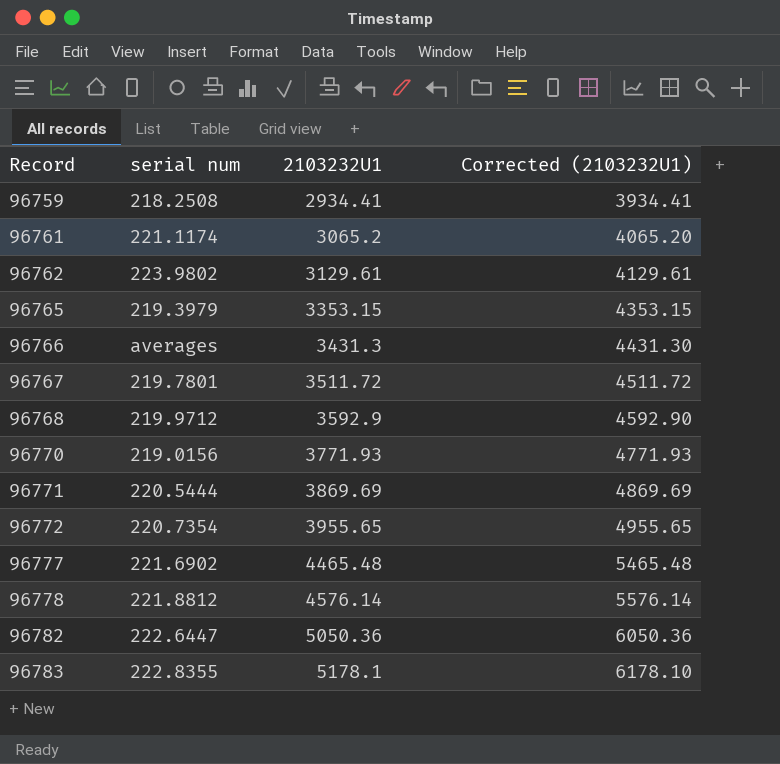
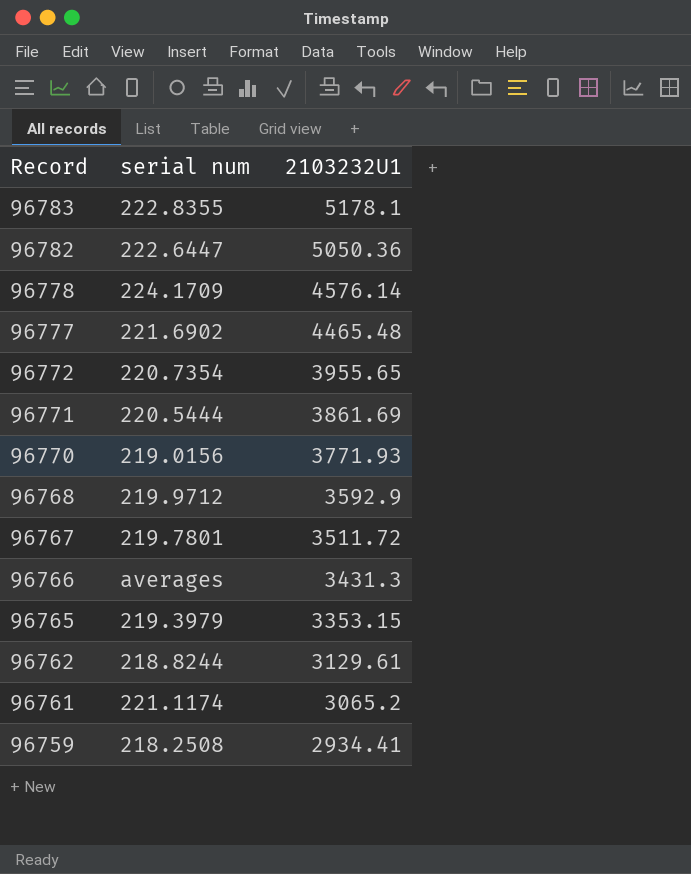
row order: Record ascending -> Record descending
column Corrected (2103232U1) | formula: [2103232U1] + 1000 -> none
96778 | serial num: 221.8812 -> 224.1709
96771 | 2103232U1: 3869.69 -> 3861.69
96762 | serial num: 223.9802 -> 218.8244

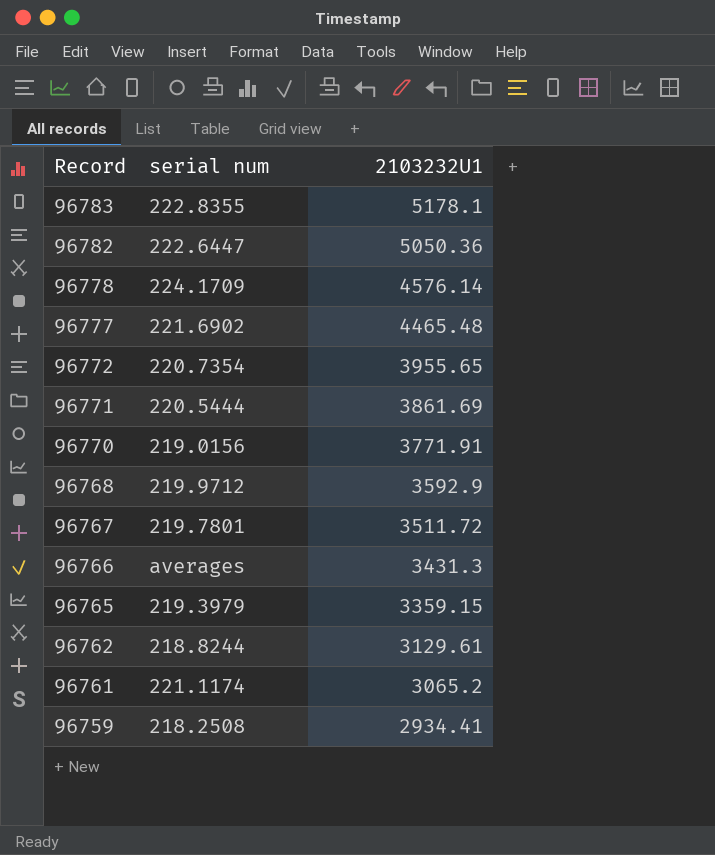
96770 | 2103232U1: 3771.93 -> 3771.91
96765 | 2103232U1: 3353.15 -> 3359.15

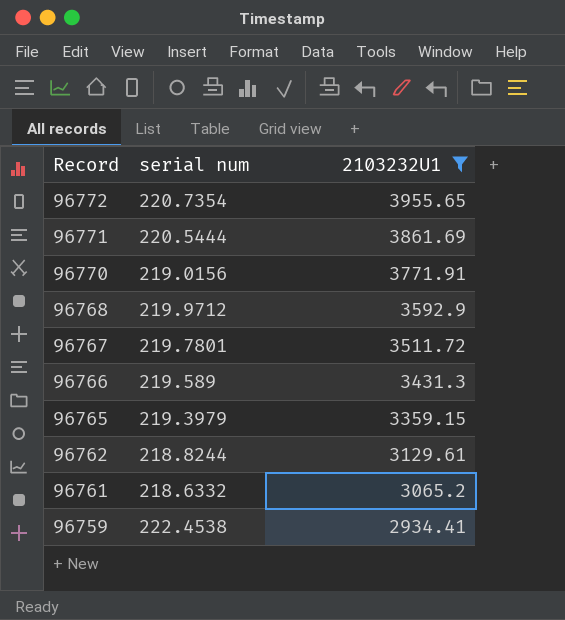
filter: none -> 2103232U1 <= 3955.65
96766 | serial num: averages -> 219.589
96761 | serial num: 221.1174 -> 218.6332
96759 | serial num: 218.2508 -> 222.4538

